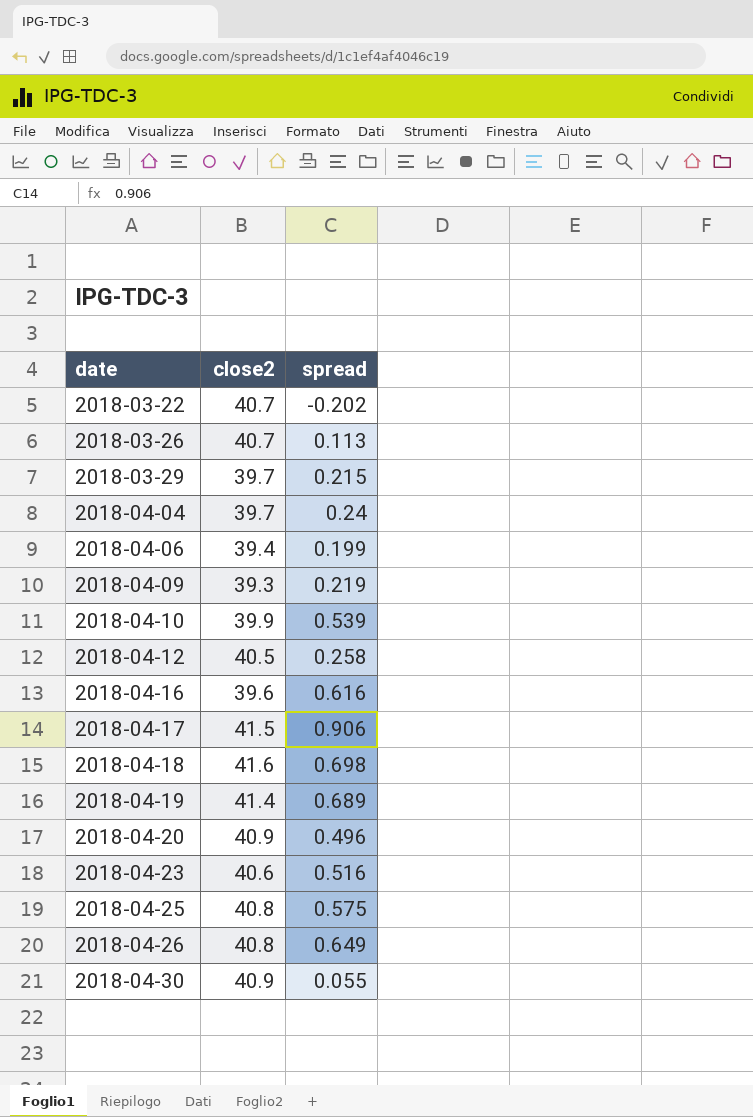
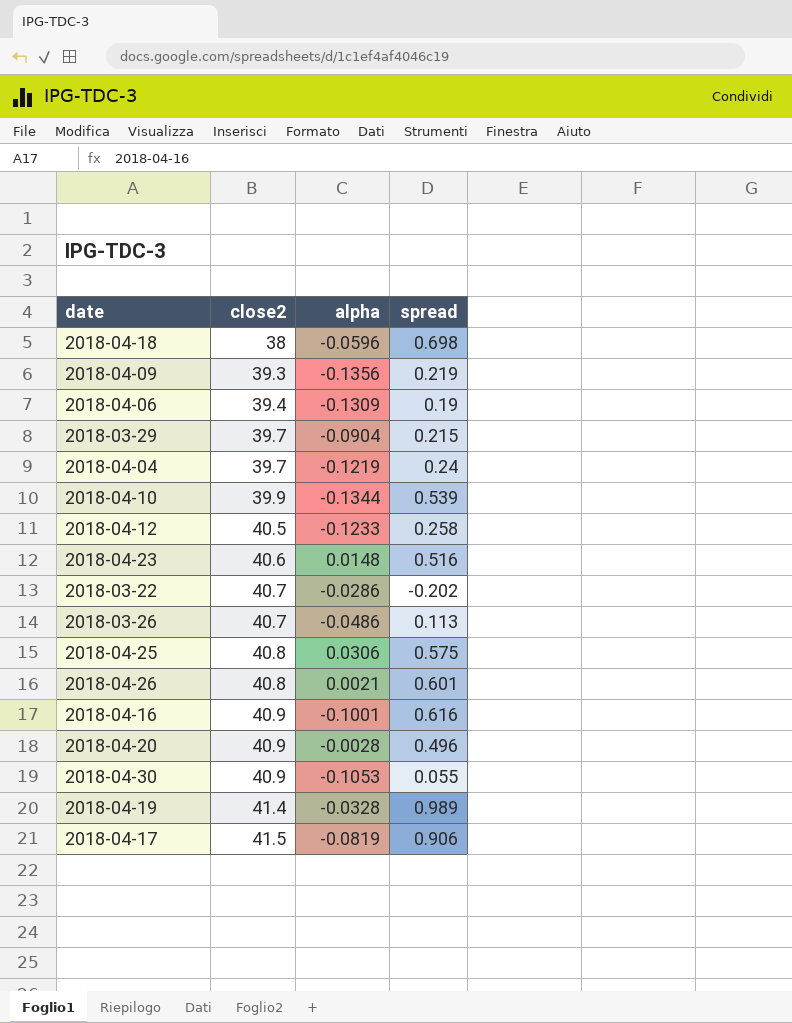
row order: date ascending -> close2 ascending
column alpha | position: none -> 3
2018-04-18 | close2: 41.6 -> 38
2018-04-06 | spread: 0.199 -> 0.19
2018-04-26 | spread: 0.649 -> 0.601
2018-04-16 | close2: 39.6 -> 40.9
2018-04-19 | spread: 0.689 -> 0.989

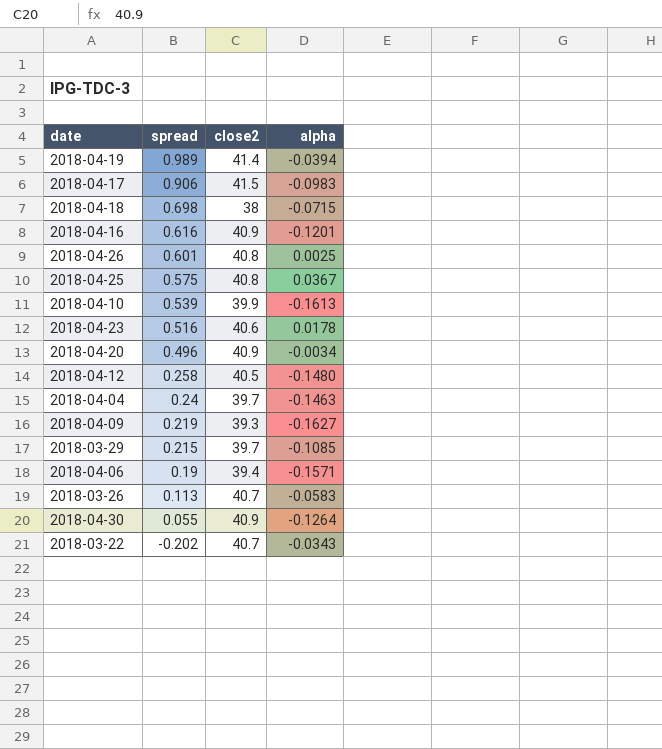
row order: close2 ascending -> spread descending
column spread | position: 4 -> 2
2018-04-19 | alpha: -0.0328 -> -0.0394
2018-04-17 | alpha: -0.0819 -> -0.0983
2018-04-18 | alpha: -0.0596 -> -0.0715
2018-04-16 | alpha: -0.1001 -> -0.1201
2018-04-26 | alpha: 0.0021 -> 0.0025
2018-04-25 | alpha: 0.0306 -> 0.0367
2018-04-10 | alpha: -0.1344 -> -0.1613
2018-04-23 | alpha: 0.0148 -> 0.0178
2018-04-20 | alpha: -0.0028 -> -0.0034
2018-04-12 | alpha: -0.1233 -> -0.1480
2018-04-04 | alpha: -0.1219 -> -0.1463
2018-04-09 | alpha: -0.1356 -> -0.1627
2018-03-29 | alpha: -0.0904 -> -0.1085
2018-04-06 | alpha: -0.1309 -> -0.1571
2018-03-26 | alpha: -0.0486 -> -0.0583
2018-04-30 | alpha: -0.1053 -> -0.1264
2018-03-22 | alpha: -0.0286 -> -0.0343

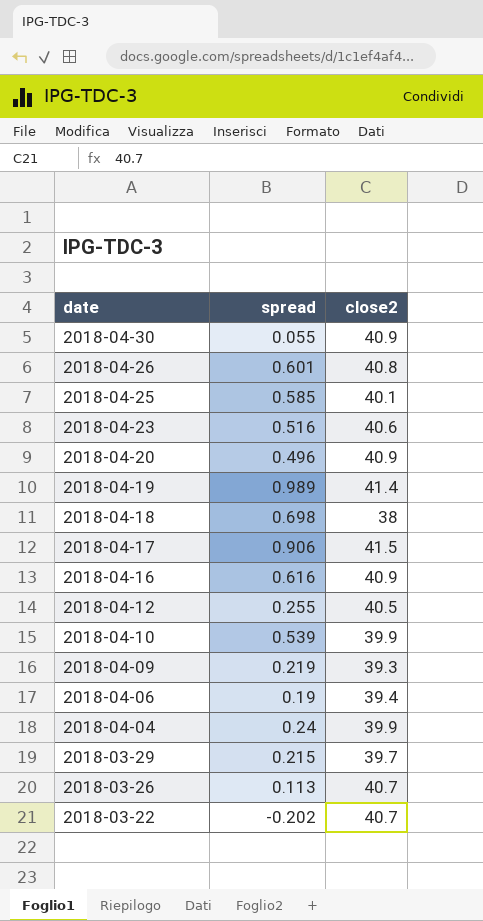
row order: spread descending -> date descending
column alpha | position: 4 -> none
2018-04-25 | spread: 0.575 -> 0.585
2018-04-25 | close2: 40.8 -> 40.1
2018-04-12 | spread: 0.258 -> 0.255
2018-04-04 | close2: 39.7 -> 39.9

